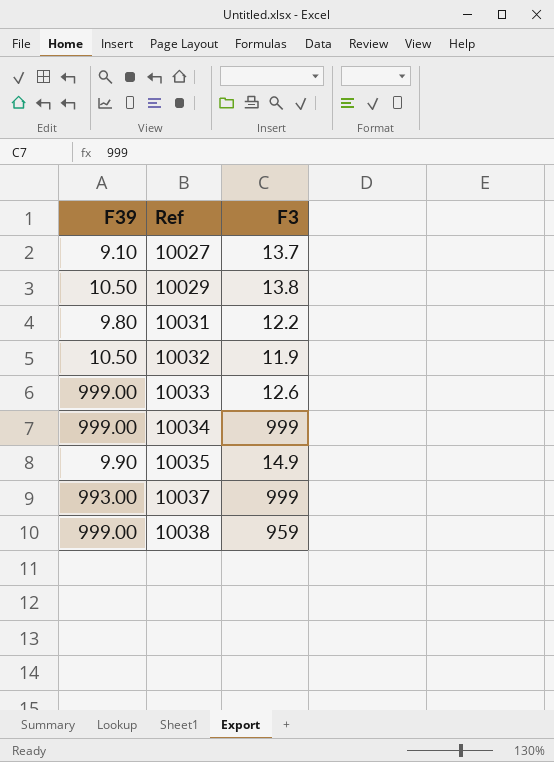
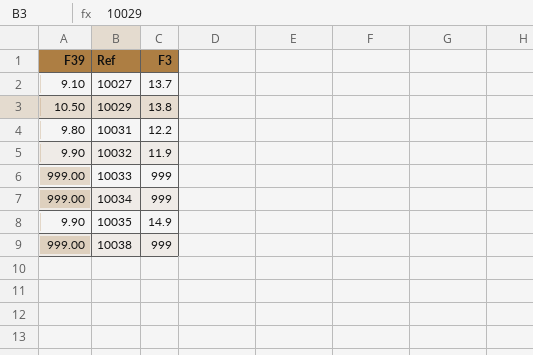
row 10037: 993.00 | 999 -> none
10032 | F39: 10.50 -> 9.90
10033 | F3: 12.6 -> 999
10038 | F3: 959 -> 999

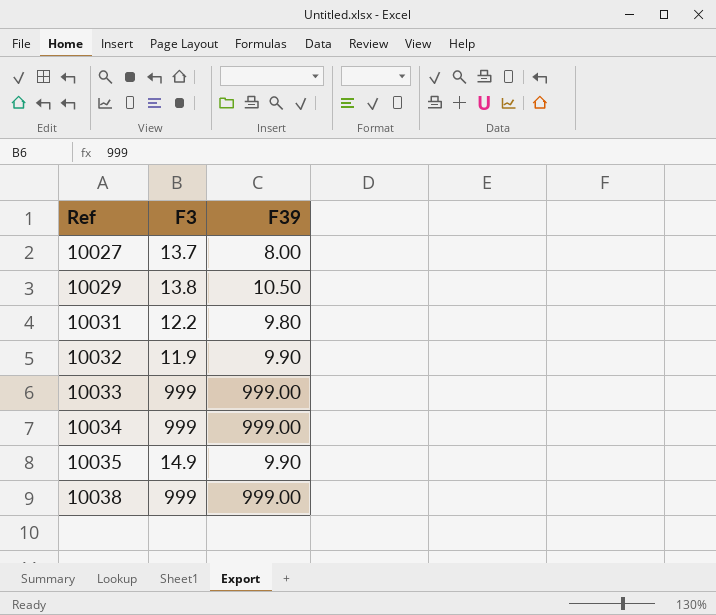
column F39 | position: 1 -> 3
10027 | F39: 9.10 -> 8.00

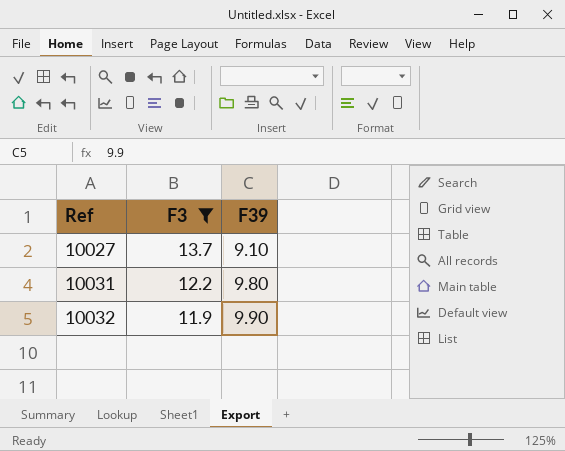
filter: none -> F3 <= 13.7
10027 | F39: 8.00 -> 9.10

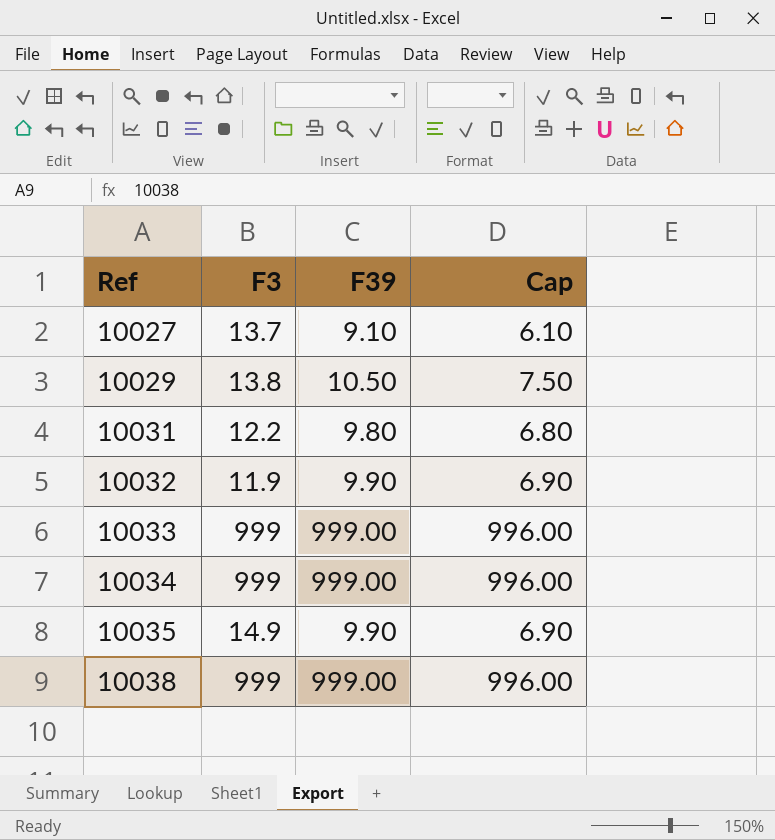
filter: F3 <= 13.7 -> none
column Cap | formula: none -> [F39] - 3

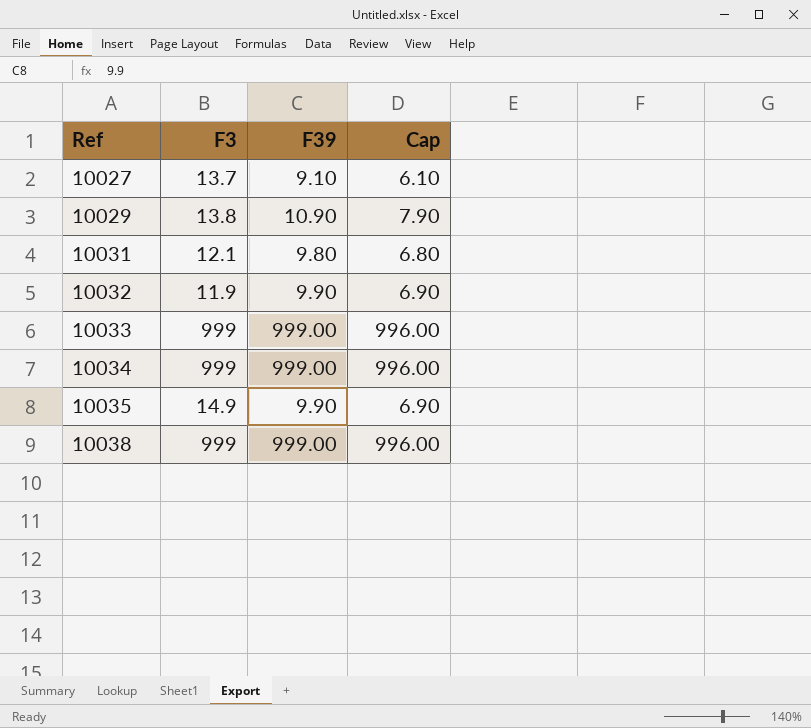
10029 | F39: 10.50 -> 10.90
10029 | Cap: 7.50 -> 7.90
10031 | F3: 12.2 -> 12.1

